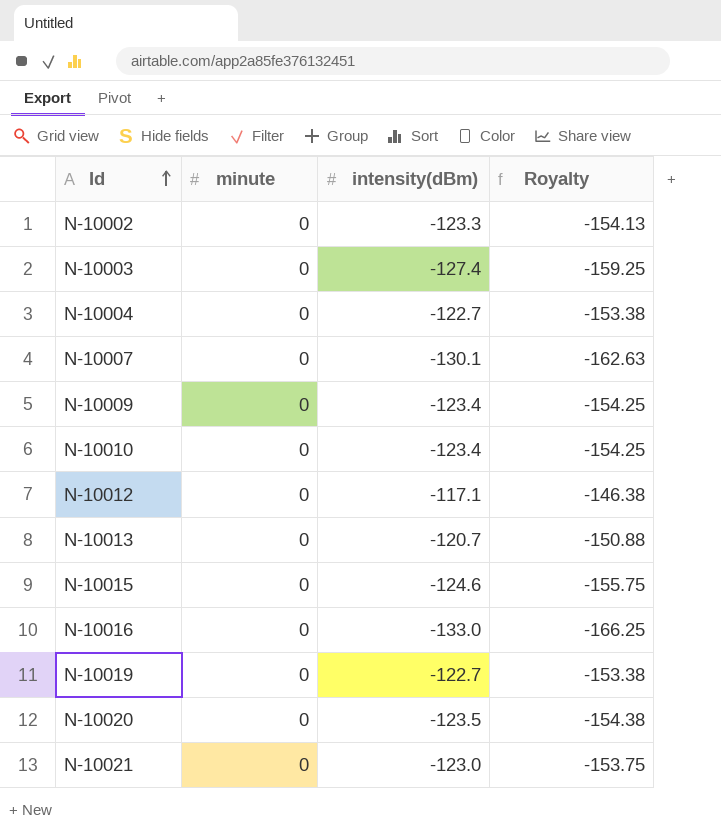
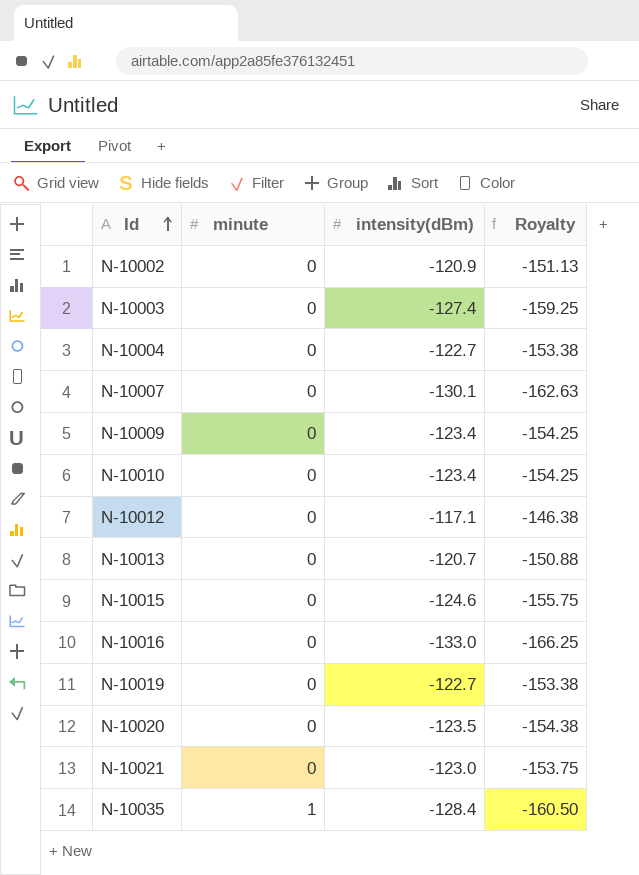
N-10002 | intensity(dBm): -123.3 -> -120.9
N-10002 | Royalty: -154.13 -> -151.13
row N-10035: none -> 1 | -128.4 | -160.50

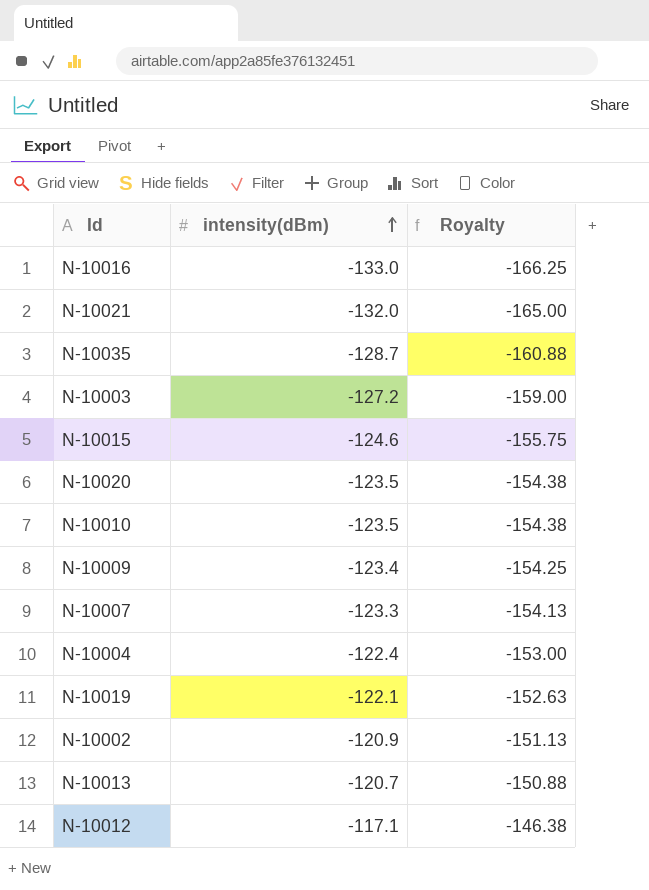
row order: Id ascending -> intensity(dBm) ascending
column minute | position: 2 -> none
N-10021 | intensity(dBm): -123.0 -> -132.0
N-10021 | Royalty: -153.75 -> -165.00
N-10035 | intensity(dBm): -128.4 -> -128.7
N-10035 | Royalty: -160.50 -> -160.88
N-10003 | intensity(dBm): -127.4 -> -127.2
N-10003 | Royalty: -159.25 -> -159.00
N-10010 | intensity(dBm): -123.4 -> -123.5
N-10010 | Royalty: -154.25 -> -154.38
N-10007 | intensity(dBm): -130.1 -> -123.3
N-10007 | Royalty: -162.63 -> -154.13
N-10004 | intensity(dBm): -122.7 -> -122.4
N-10004 | Royalty: -153.38 -> -153.00
N-10019 | intensity(dBm): -122.7 -> -122.1
N-10019 | Royalty: -153.38 -> -152.63

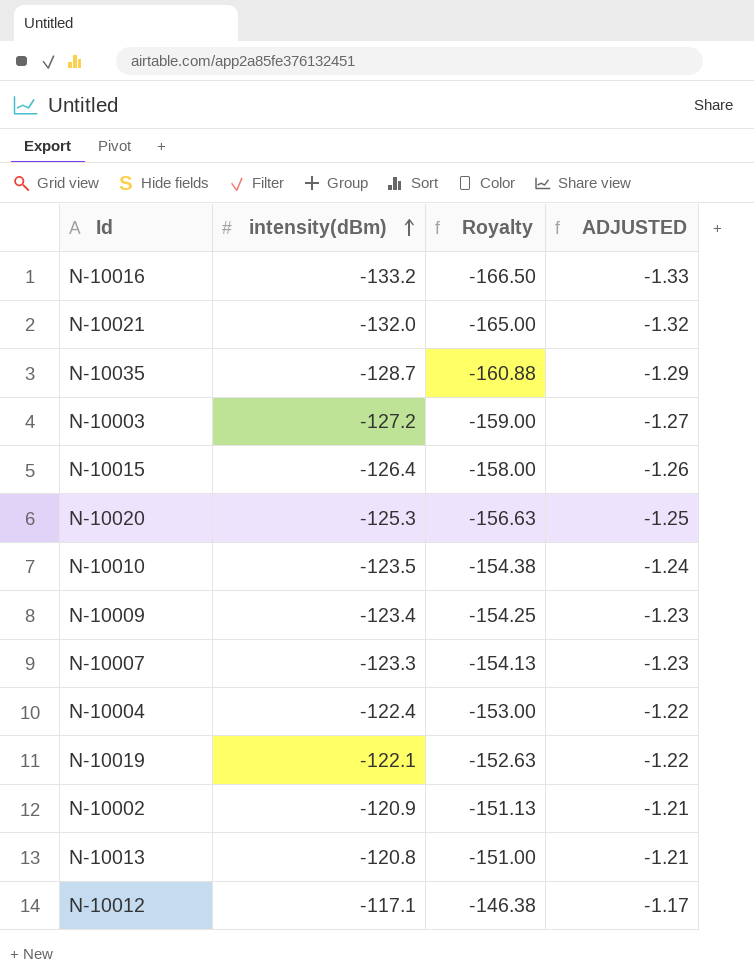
column ADJUSTED | formula: none -> [intensity(dBm)] * 0.01
N-10016 | intensity(dBm): -133.0 -> -133.2
N-10016 | Royalty: -166.25 -> -166.50
N-10015 | intensity(dBm): -124.6 -> -126.4
N-10015 | Royalty: -155.75 -> -158.00
N-10020 | intensity(dBm): -123.5 -> -125.3
N-10020 | Royalty: -154.38 -> -156.63
N-10013 | intensity(dBm): -120.7 -> -120.8
N-10013 | Royalty: -150.88 -> -151.00

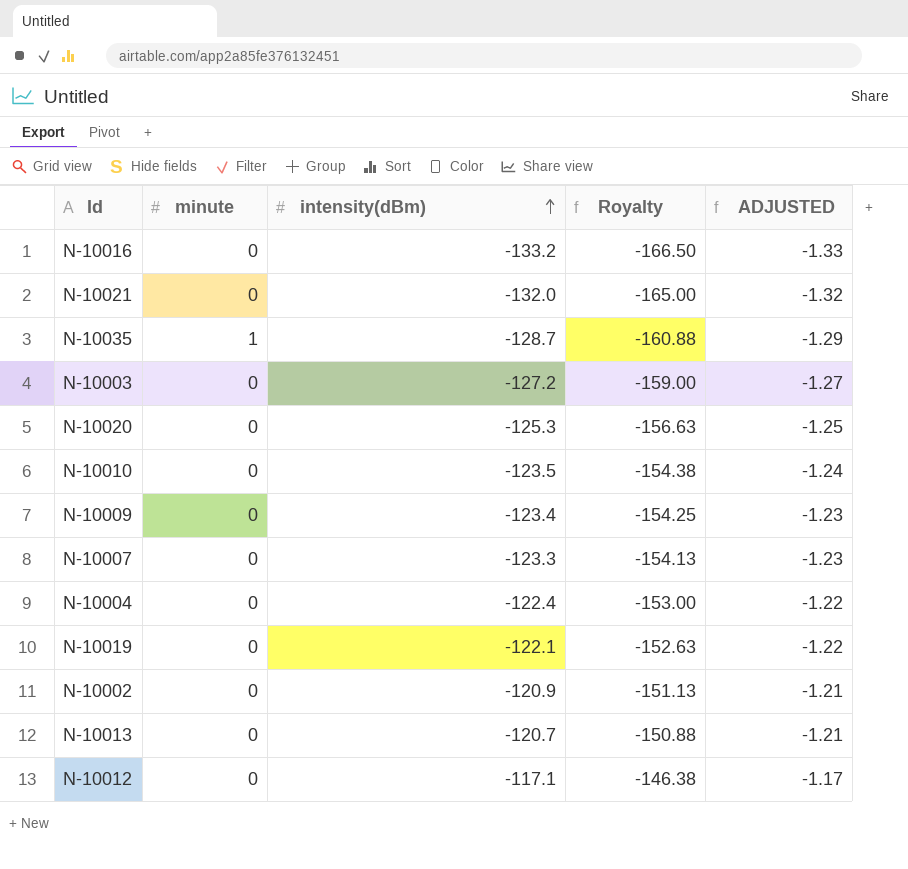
column minute | position: none -> 2
row N-10015: -126.4 | -158.00 | -1.26 -> none
N-10013 | intensity(dBm): -120.8 -> -120.7
N-10013 | Royalty: -151.00 -> -150.88

